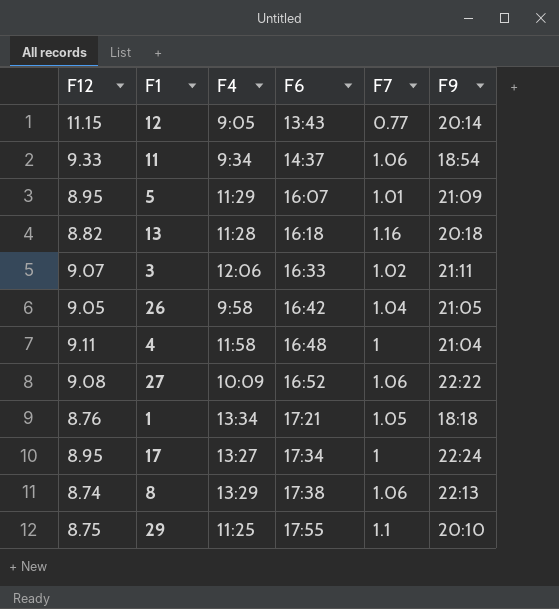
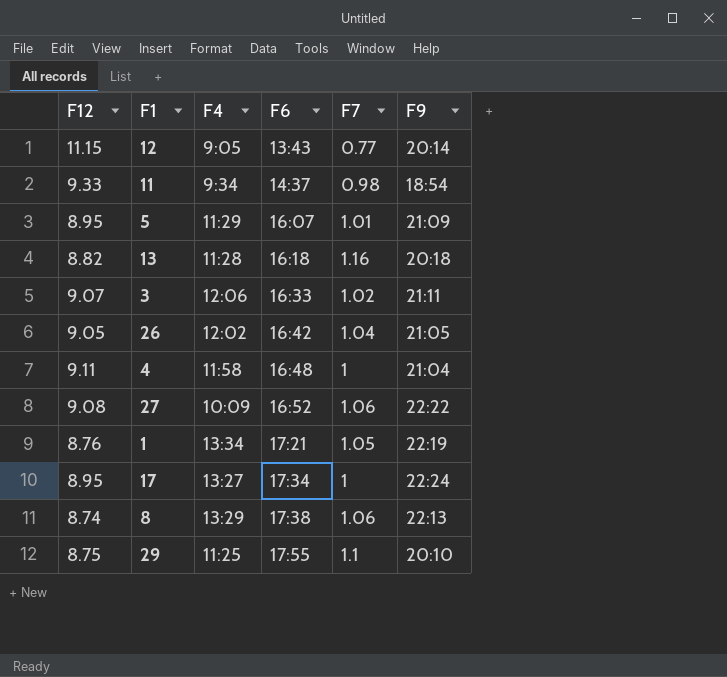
11 | F7: 1.06 -> 0.98
26 | F4: 9:58 -> 12:02
1 | F9: 18:18 -> 22:19

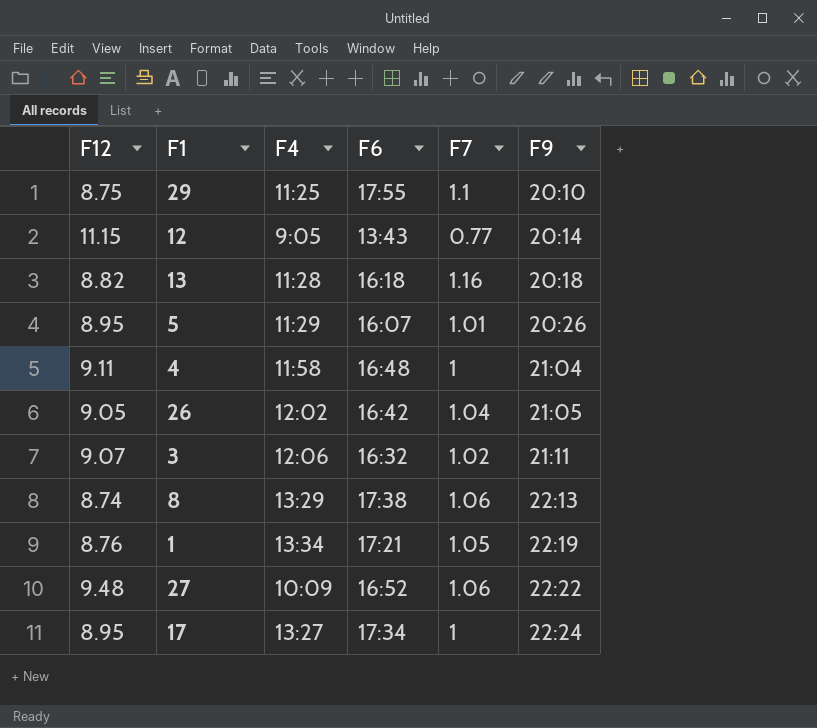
row order: F6 ascending -> F9 ascending
row 11: 9.33 | 9:34 | 14:37 | 0.98 | 18:54 -> none
5 | F9: 21:09 -> 20:26
3 | F6: 16:33 -> 16:32
27 | F12: 9.08 -> 9.48

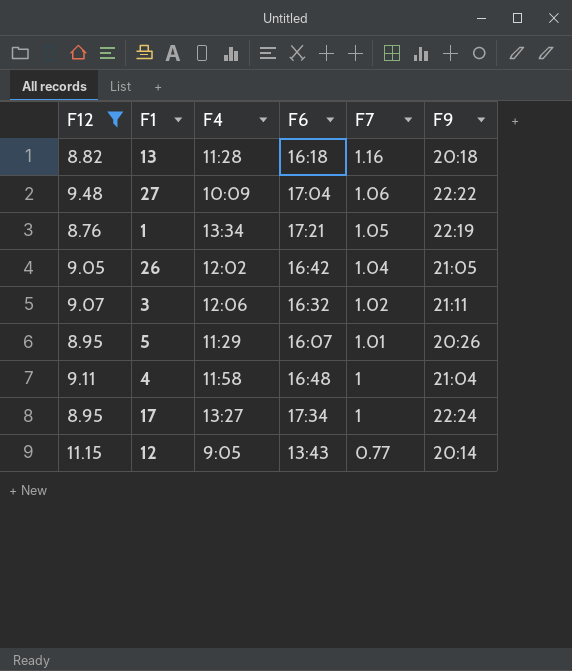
filter: none -> F12 >= 8.76
row order: F9 ascending -> F7 descending
27 | F6: 16:52 -> 17:04

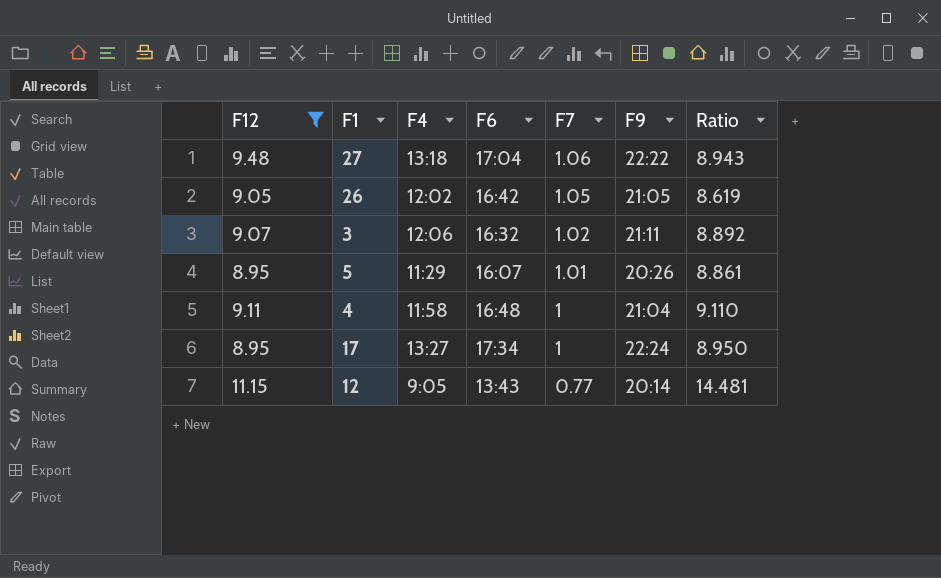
column Ratio | formula: none -> [F12] / [F7]
row 13: 8.82 | 11:28 | 16:18 | 1.16 | 20:18 -> none
row 1: 8.76 | 13:34 | 17:21 | 1.05 | 22:19 -> none
27 | F4: 10:09 -> 13:18
26 | F7: 1.04 -> 1.05

